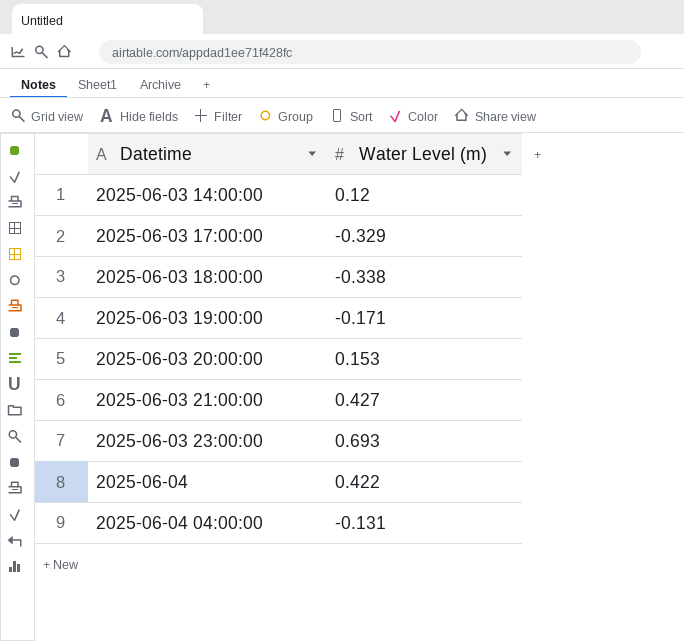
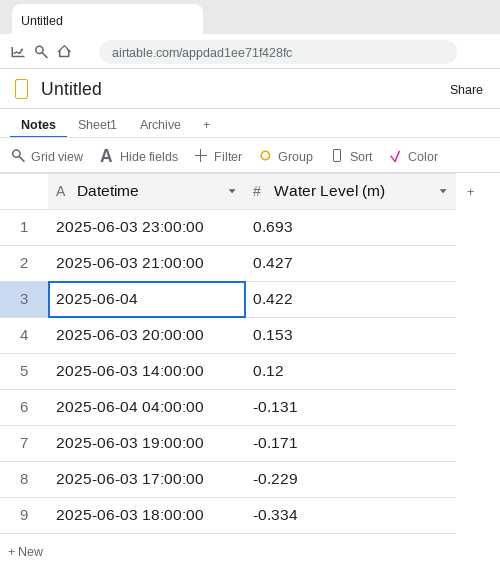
row order: Datetime ascending -> Water Level (m) descending
2025-06-03 17:00:00 | Water Level (m): -0.329 -> -0.229
2025-06-03 18:00:00 | Water Level (m): -0.338 -> -0.334

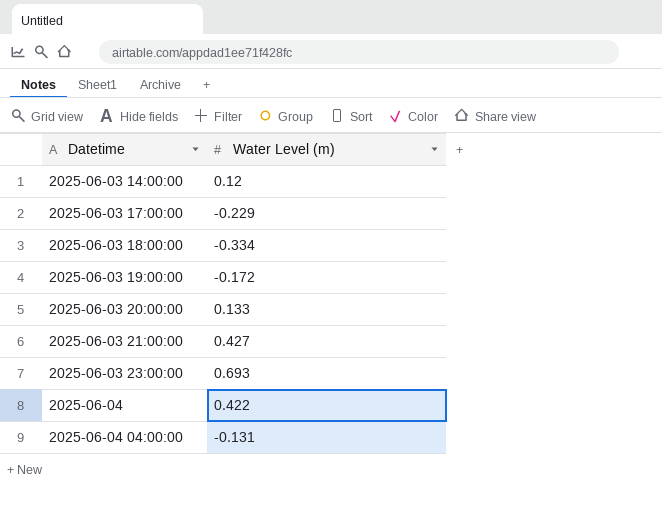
row order: Water Level (m) descending -> Datetime ascending
2025-06-03 19:00:00 | Water Level (m): -0.171 -> -0.172
2025-06-03 20:00:00 | Water Level (m): 0.153 -> 0.133

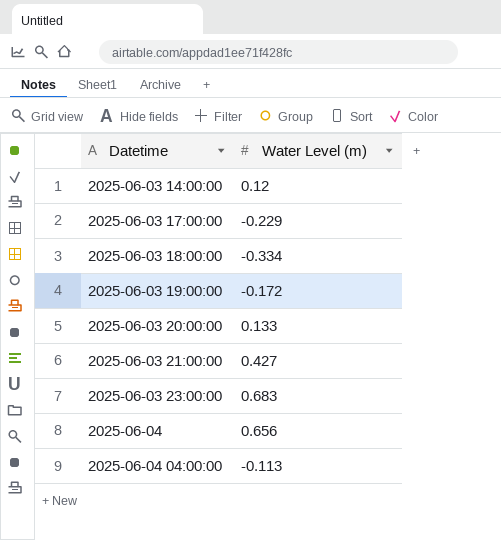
2025-06-03 23:00:00 | Water Level (m): 0.693 -> 0.683
2025-06-04 | Water Level (m): 0.422 -> 0.656
2025-06-04 04:00:00 | Water Level (m): -0.131 -> -0.113

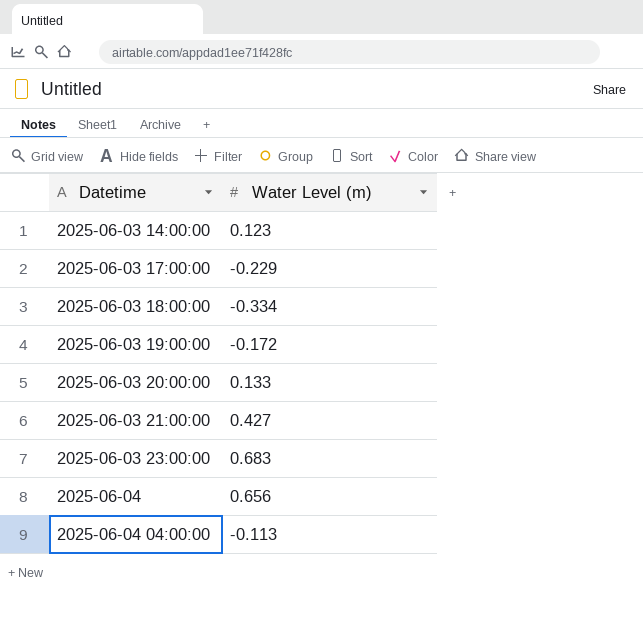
2025-06-03 14:00:00 | Water Level (m): 0.12 -> 0.123

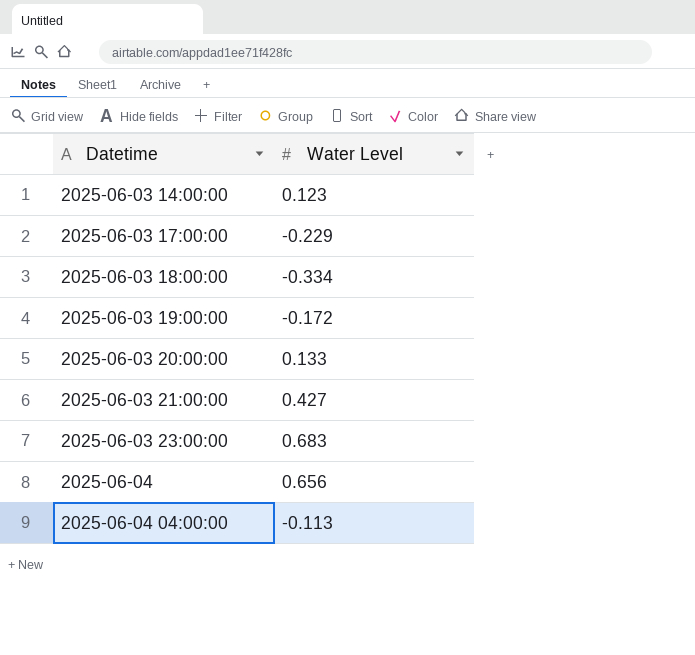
column name: Water Level (m) -> Water Level

